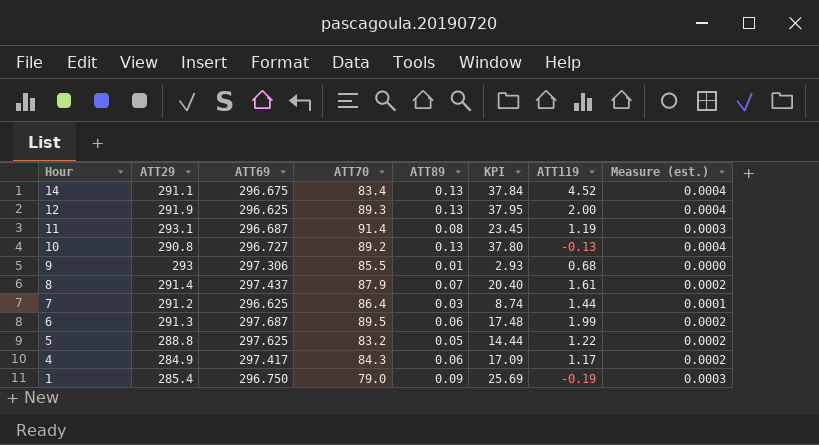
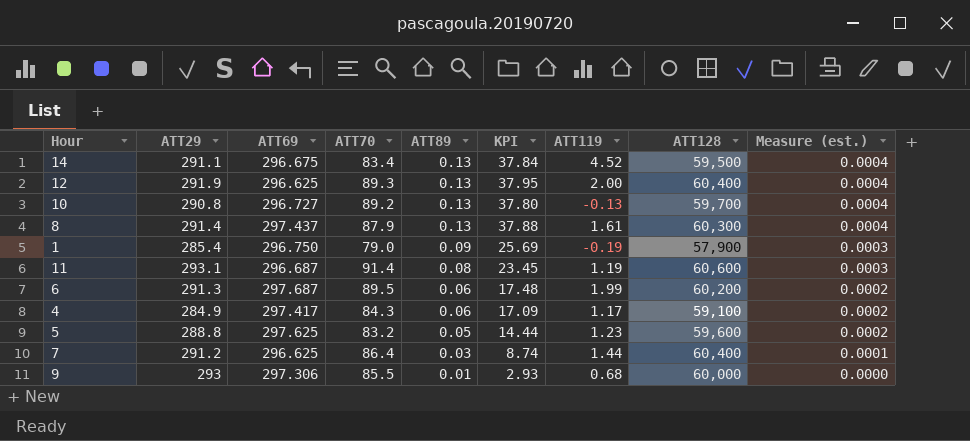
row order: Hour descending -> ATT89 descending
column ATT128 | position: none -> 8
8 | ATT89: 0.07 -> 0.13
8 | KPI: 20.40 -> 37.88
8 | Measure (est.): 0.0002 -> 0.0004
5 | ATT119: 1.22 -> 1.23

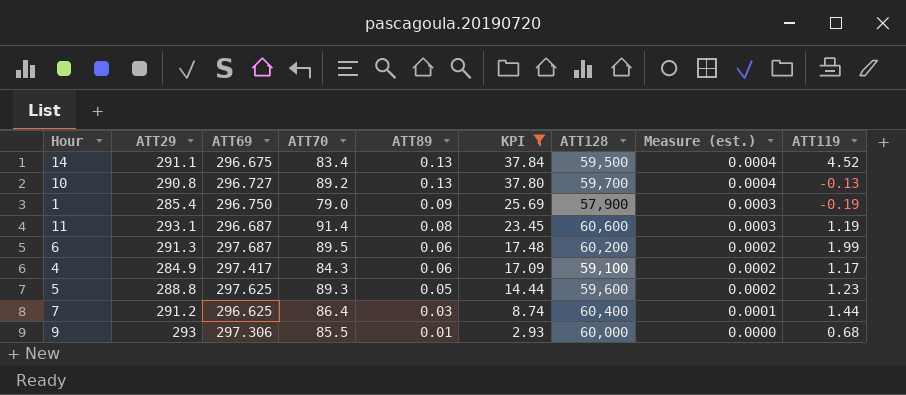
filter: none -> KPI <= 37.84
column ATT119 | position: 7 -> 9
5 | ATT70: 83.2 -> 89.3

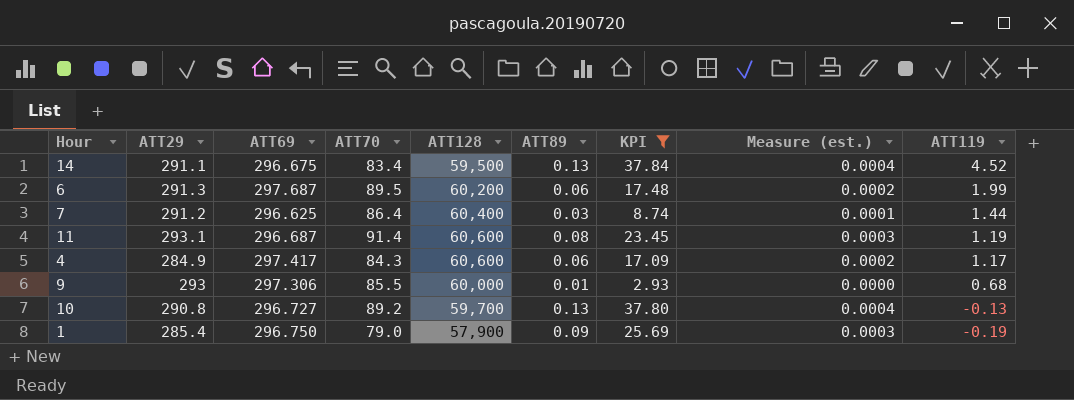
row order: ATT89 descending -> ATT119 descending
column ATT128 | position: 7 -> 5
row 5: 288.8 | 297.625 | 89.3 | 0.05 | 14.44 | 59,600 | 0.0002 | 1.23 -> none
4 | ATT128: 59,100 -> 60,600

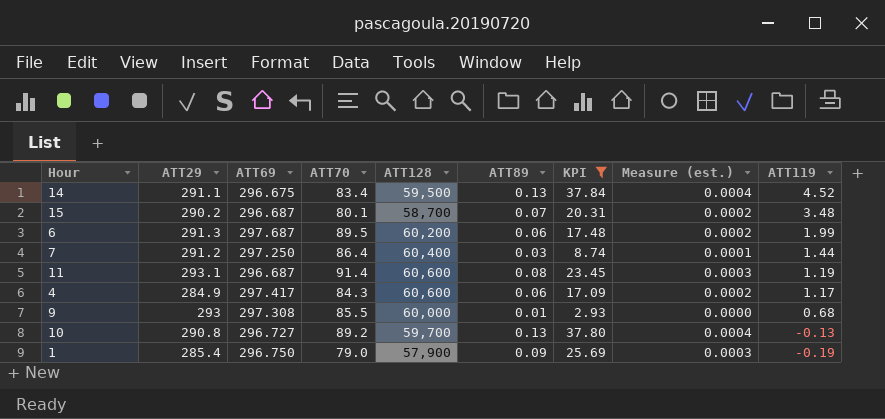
row 15: none -> 290.2 | 296.687 | 80.1 | 58,700 | 0.07 | 20.31 | 0.0002 | 3.48
7 | ATT69: 296.625 -> 297.250
9 | ATT69: 297.306 -> 297.308

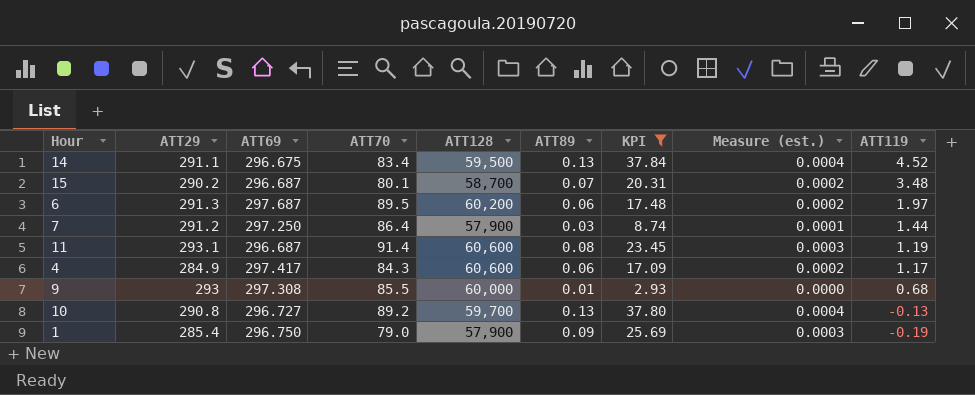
6 | ATT119: 1.99 -> 1.97
7 | ATT128: 60,400 -> 57,900

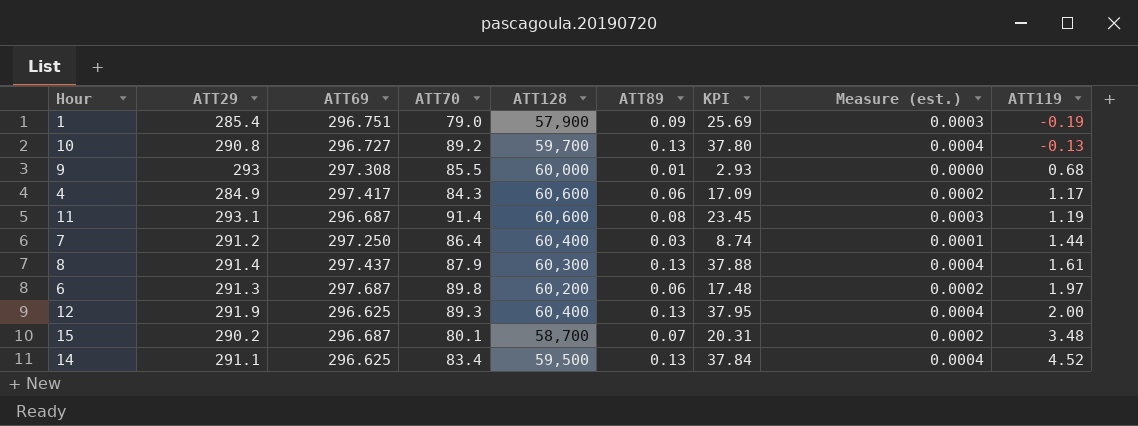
filter: KPI <= 37.84 -> none
row order: ATT119 descending -> ATT119 ascending
1 | ATT69: 296.750 -> 296.751
7 | ATT128: 57,900 -> 60,400
6 | ATT70: 89.5 -> 89.8
14 | ATT69: 296.675 -> 296.625

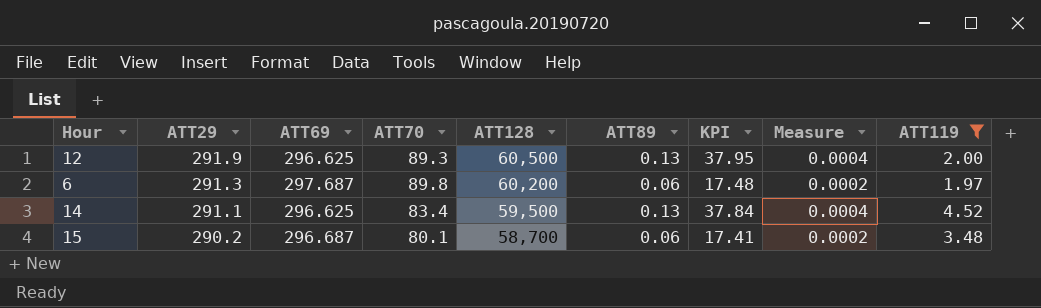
filter: none -> ATT119 >= 1.97
row order: ATT119 ascending -> ATT29 descending
column name: Measure (est.) -> Measure
12 | ATT128: 60,400 -> 60,500
15 | ATT89: 0.07 -> 0.06
15 | KPI: 20.31 -> 17.41

